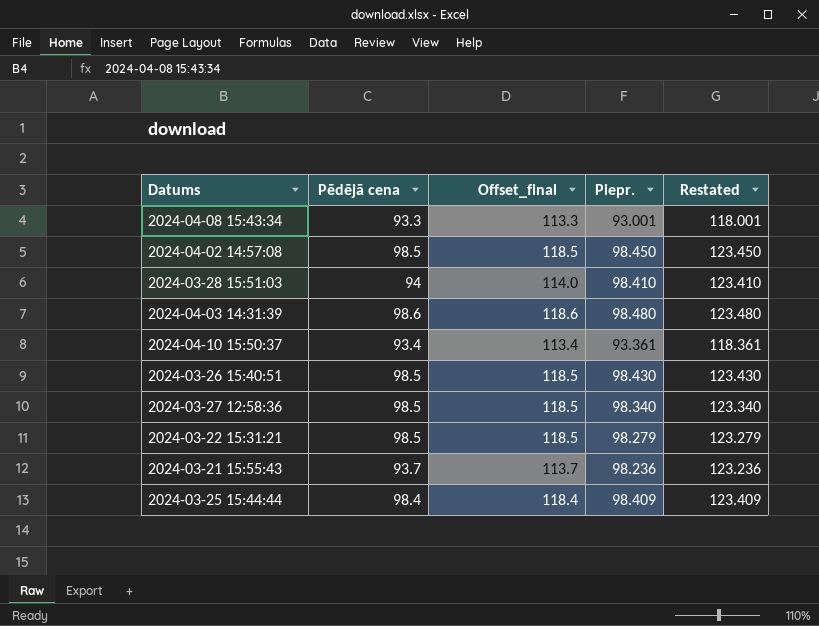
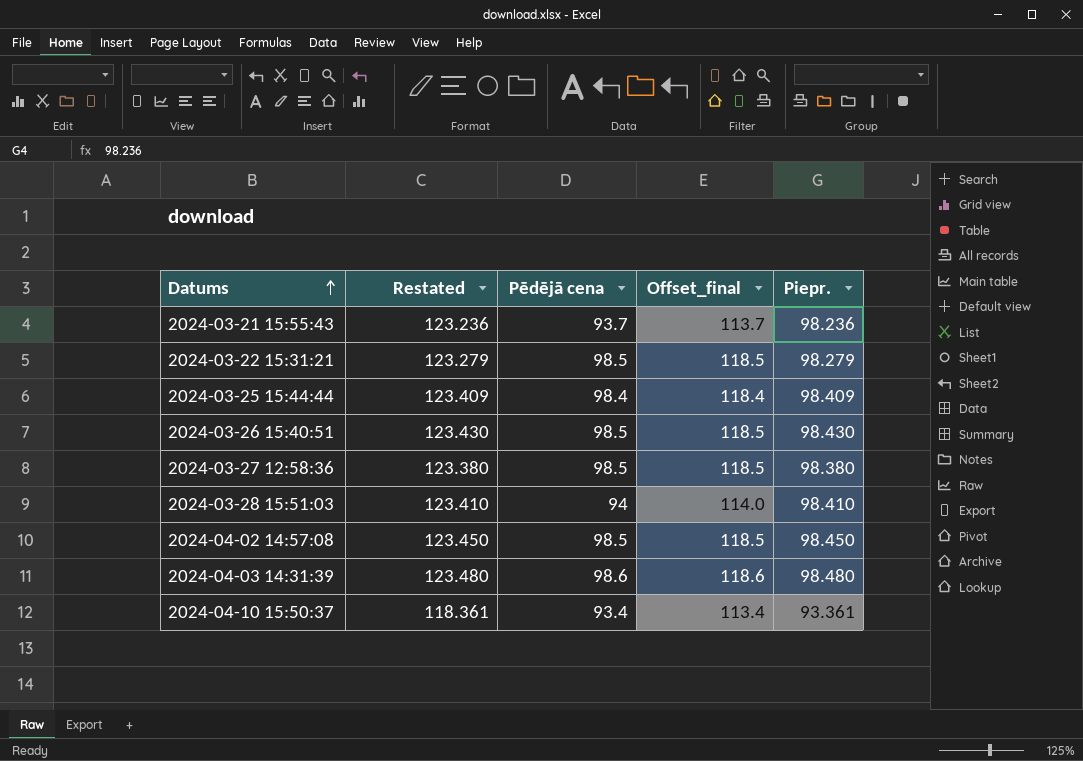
row order: none -> Datums ascending
column Restated | position: 5 -> 2
row 2024-04-08 15:43:34: 93.3 | 113.3 | 93.001 | 118.001 -> none
2024-03-27 12:58:36 | Restated: 123.340 -> 123.380
2024-03-27 12:58:36 | Piepr.: 98.340 -> 98.380

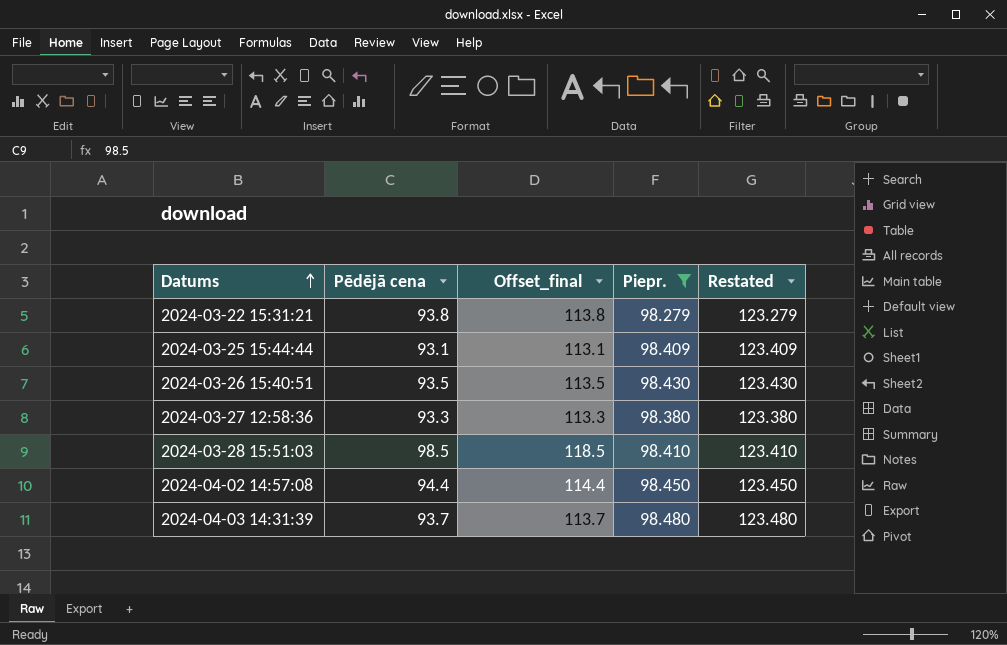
filter: none -> Piepr. >= 98.279
column Restated | position: 2 -> 5
2024-03-22 15:31:21 | Pēdējā cena: 98.5 -> 93.8
2024-03-22 15:31:21 | Offset_final: 118.5 -> 113.8
2024-03-25 15:44:44 | Pēdējā cena: 98.4 -> 93.1
2024-03-25 15:44:44 | Offset_final: 118.4 -> 113.1
2024-03-26 15:40:51 | Pēdējā cena: 98.5 -> 93.5
2024-03-26 15:40:51 | Offset_final: 118.5 -> 113.5
2024-03-27 12:58:36 | Pēdējā cena: 98.5 -> 93.3
2024-03-27 12:58:36 | Offset_final: 118.5 -> 113.3
2024-03-28 15:51:03 | Pēdējā cena: 94 -> 98.5
2024-03-28 15:51:03 | Offset_final: 114.0 -> 118.5
2024-04-02 14:57:08 | Pēdējā cena: 98.5 -> 94.4
2024-04-02 14:57:08 | Offset_final: 118.5 -> 114.4
2024-04-03 14:31:39 | Pēdējā cena: 98.6 -> 93.7
2024-04-03 14:31:39 | Offset_final: 118.6 -> 113.7

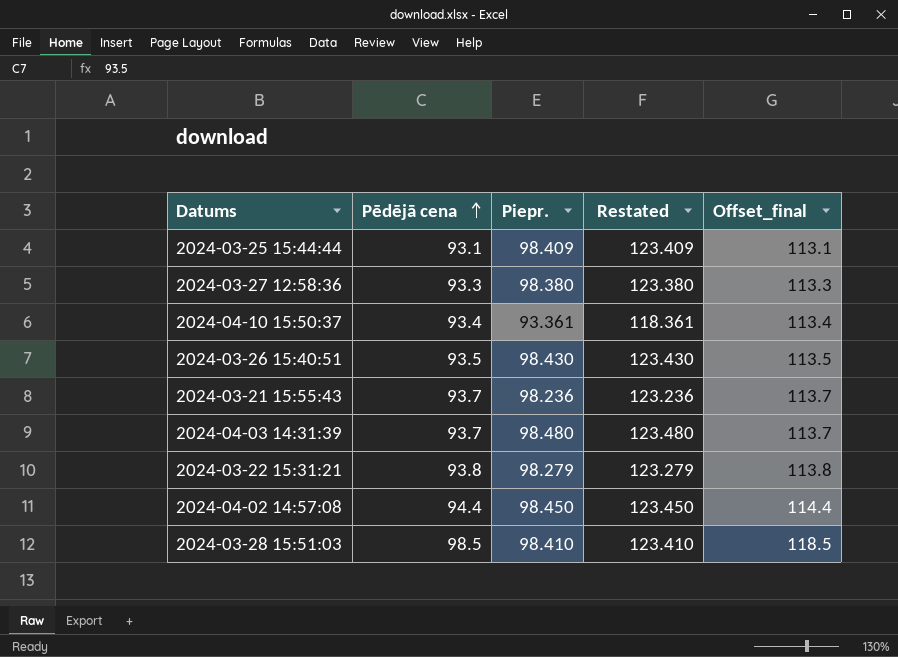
filter: Piepr. >= 98.279 -> none
row order: Datums ascending -> Pēdējā cena ascending
column Offset_final | position: 3 -> 5

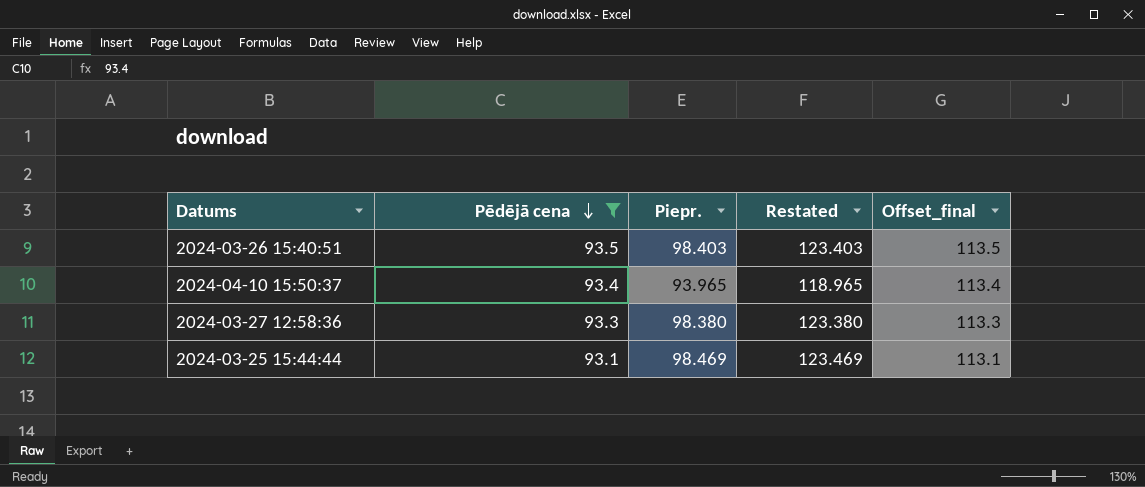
filter: none -> Pēdējā cena <= 93.5
row order: Pēdējā cena ascending -> Pēdējā cena descending
2024-03-26 15:40:51 | Piepr.: 98.430 -> 98.403
2024-03-26 15:40:51 | Restated: 123.430 -> 123.403
2024-04-10 15:50:37 | Piepr.: 93.361 -> 93.965
2024-04-10 15:50:37 | Restated: 118.361 -> 118.965
2024-03-25 15:44:44 | Piepr.: 98.409 -> 98.469
2024-03-25 15:44:44 | Restated: 123.409 -> 123.469

